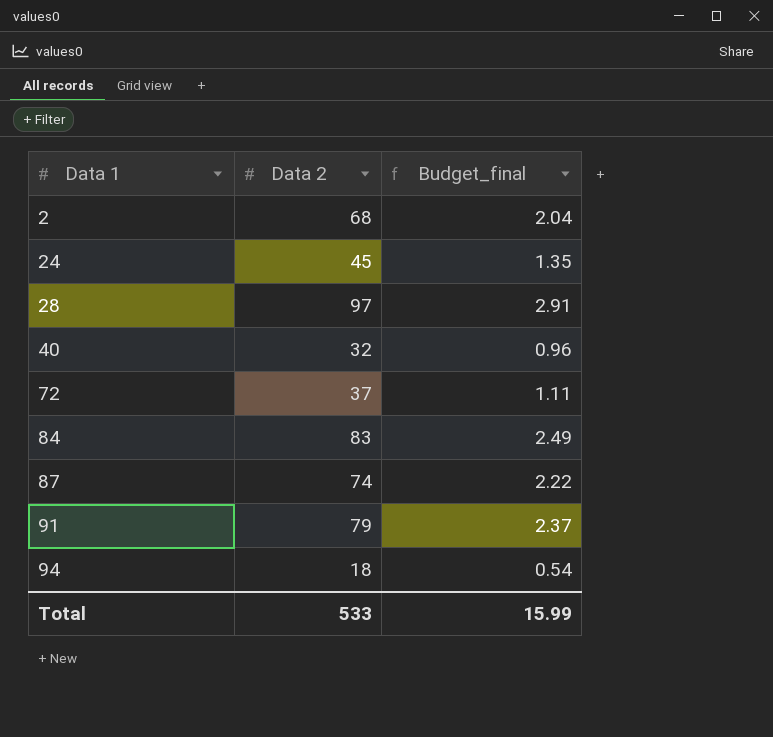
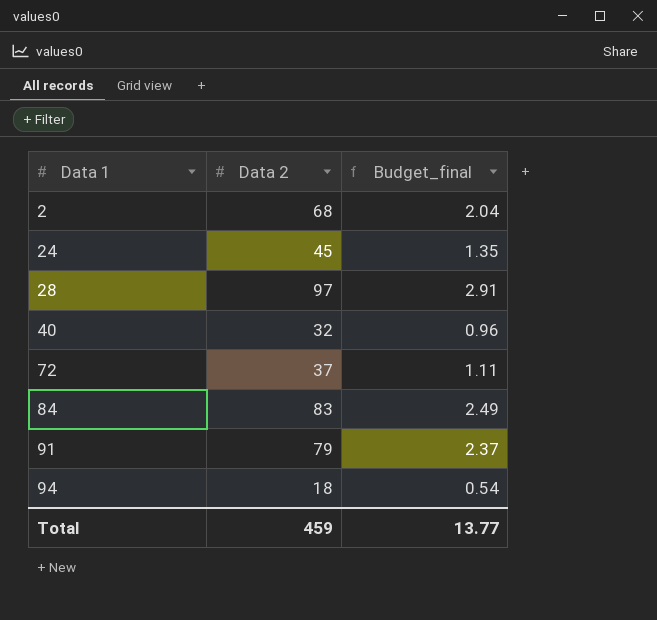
row 87: 74 | 2.22 -> none
Total | Data 2: 533 -> 459
Total | Budget_final: 15.99 -> 13.77

